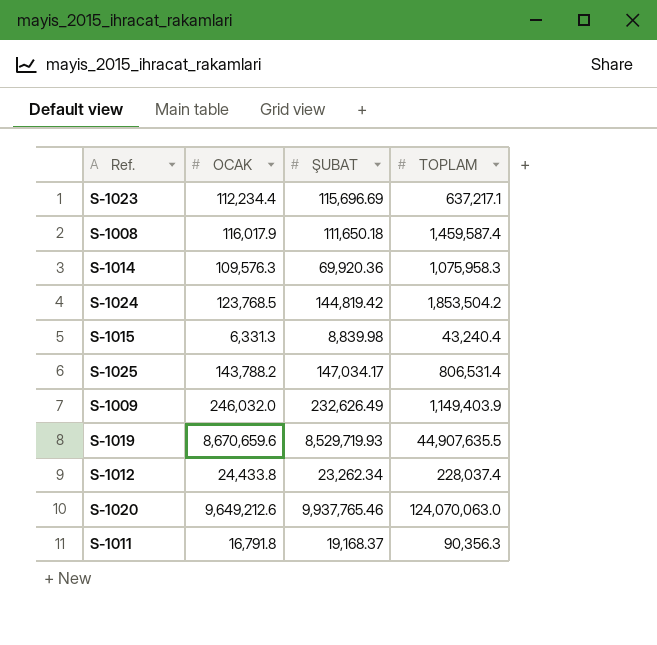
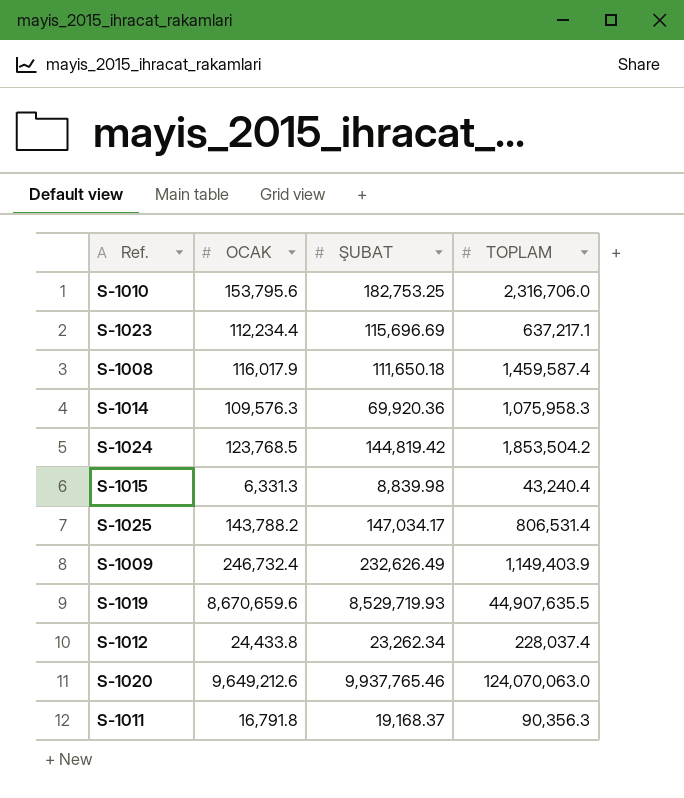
row S-1010: none -> 153,795.6 | 182,753.25 | 2,316,706.0
S-1009 | OCAK: 246,032.0 -> 246,732.4

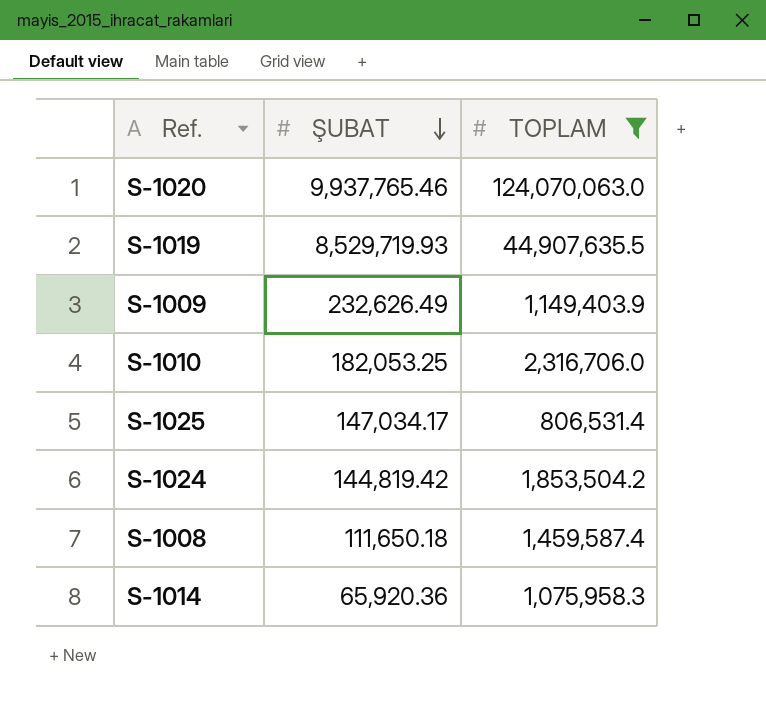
filter: none -> TOPLAM >= 806,531.4
row order: none -> ŞUBAT descending
column OCAK | position: 2 -> none
S-1010 | ŞUBAT: 182,753.25 -> 182,053.25
S-1014 | ŞUBAT: 69,920.36 -> 65,920.36

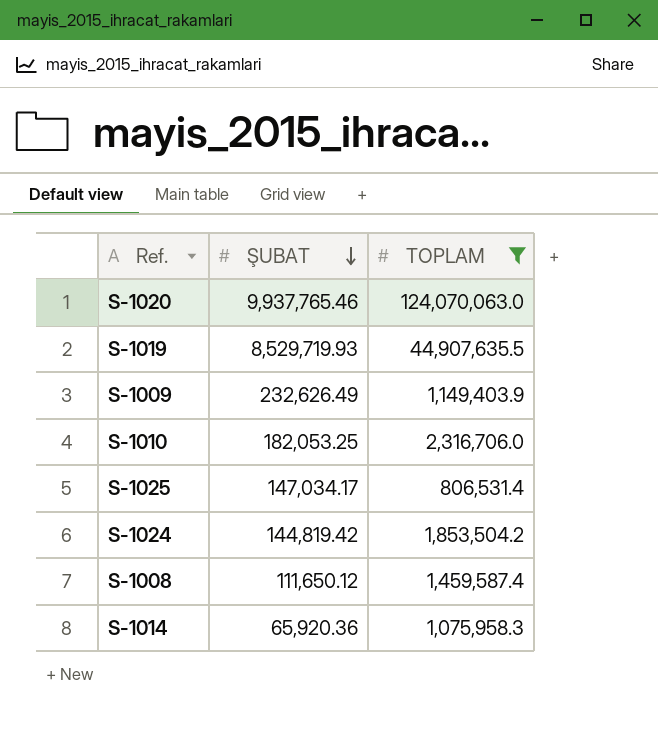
S-1008 | ŞUBAT: 111,650.18 -> 111,650.12

